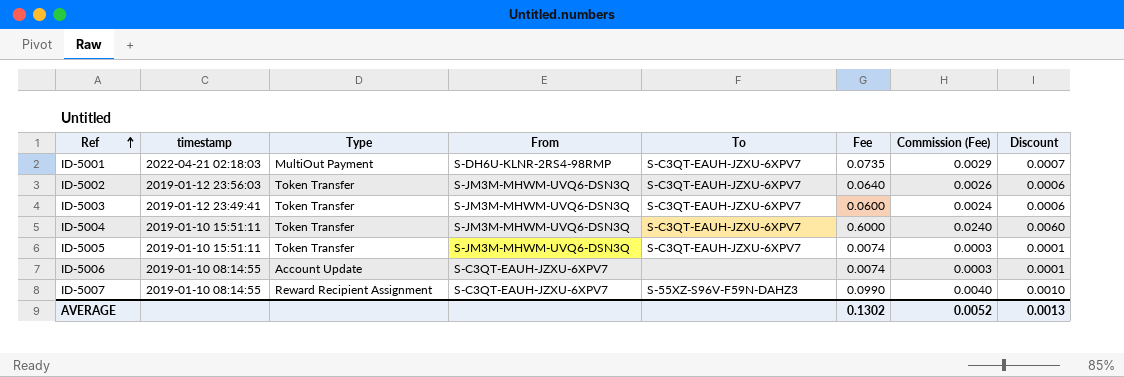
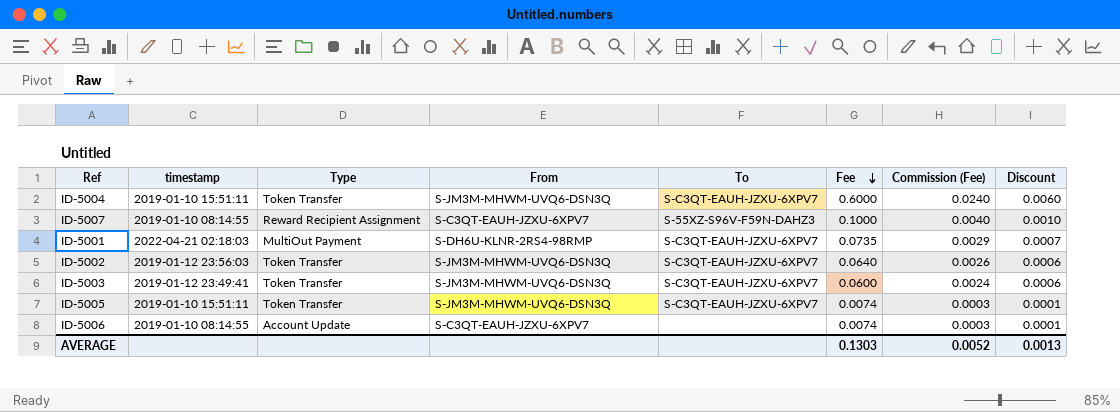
row order: Ref ascending -> Fee descending
ID-5007 | Fee: 0.0990 -> 0.1000
AVERAGE | Fee: 0.1302 -> 0.1303

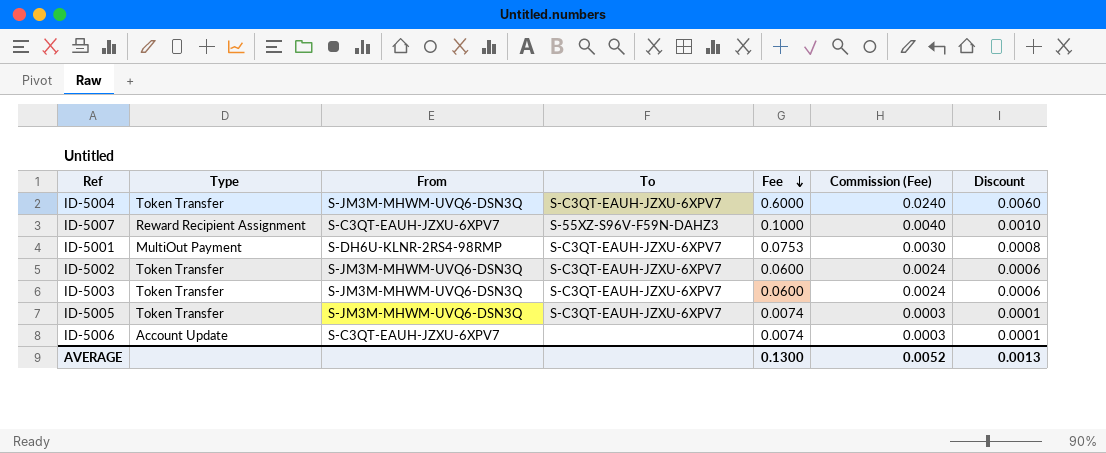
column timestamp | position: 2 -> none
ID-5001 | Fee: 0.0735 -> 0.0753
ID-5001 | Commission (Fee): 0.0029 -> 0.0030
ID-5001 | Discount: 0.0007 -> 0.0008
ID-5002 | Fee: 0.0640 -> 0.0600
ID-5002 | Commission (Fee): 0.0026 -> 0.0024
AVERAGE | Fee: 0.1303 -> 0.1300

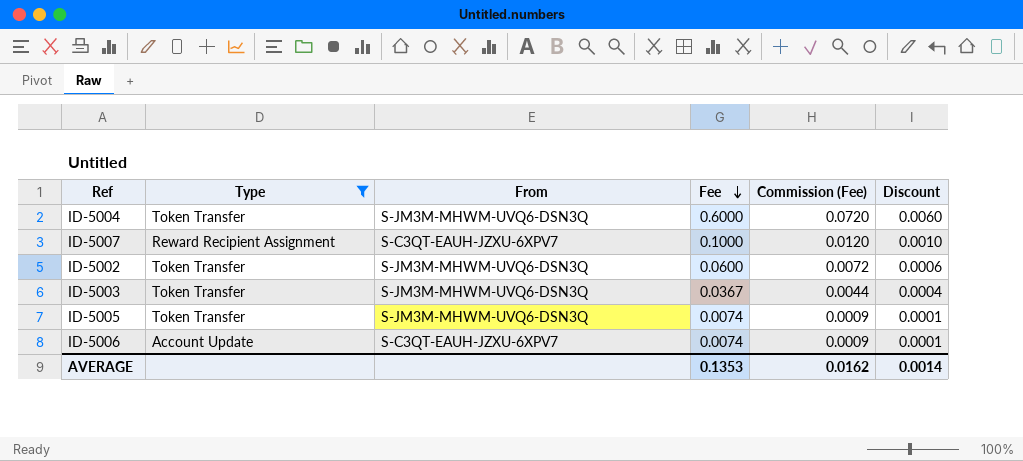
filter: none -> Type != MultiOut Payment
column To | position: 4 -> none
column Commission (Fee) | formula: [Fee] * 0.04 -> [Fee] * 0.12
ID-5003 | Fee: 0.0600 -> 0.0367
ID-5003 | Discount: 0.0006 -> 0.0004
AVERAGE | Fee: 0.1300 -> 0.1353
AVERAGE | Commission (Fee): 0.0052 -> 0.0162
AVERAGE | Discount: 0.0013 -> 0.0014

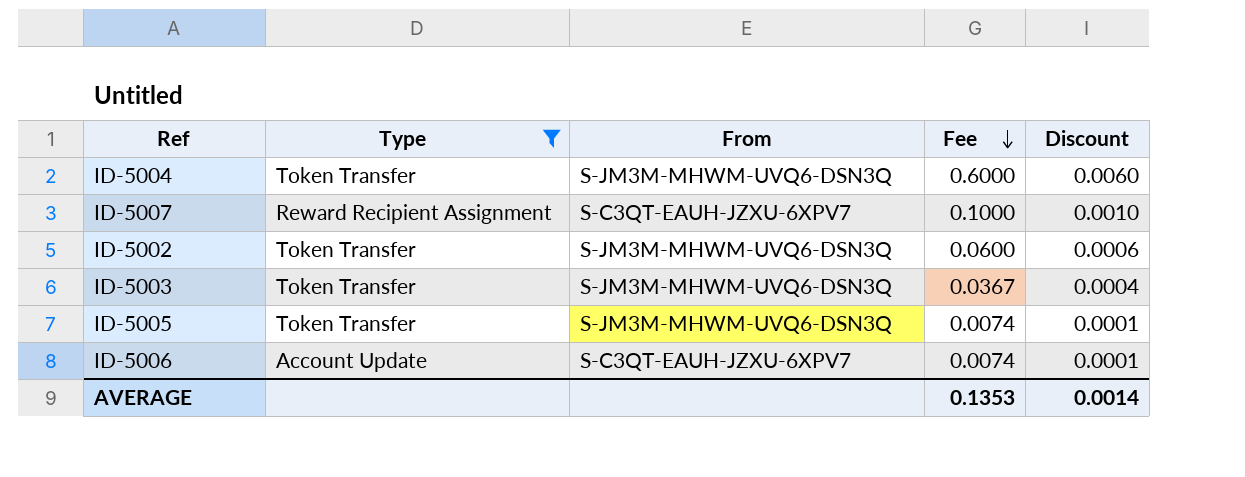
column Commission (Fee) | formula: [Fee] * 0.12 -> none

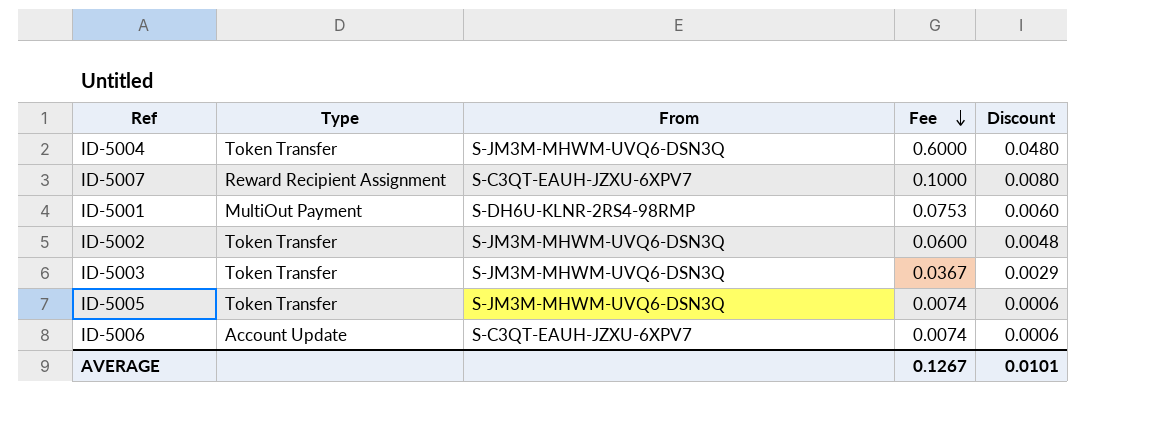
filter: Type != MultiOut Payment -> none
column Discount | formula: [Fee] * 0.01 -> [Fee] * 0.08
AVERAGE | Fee: 0.1353 -> 0.1267
AVERAGE | Discount: 0.0014 -> 0.0101

